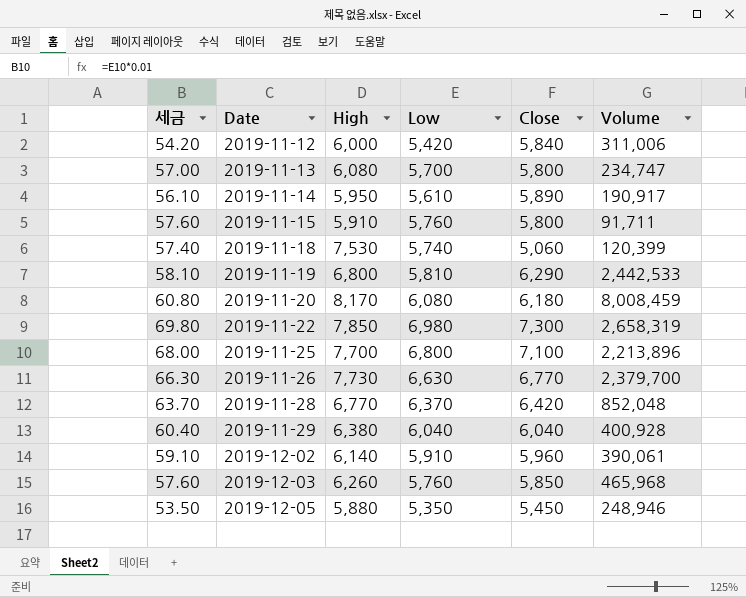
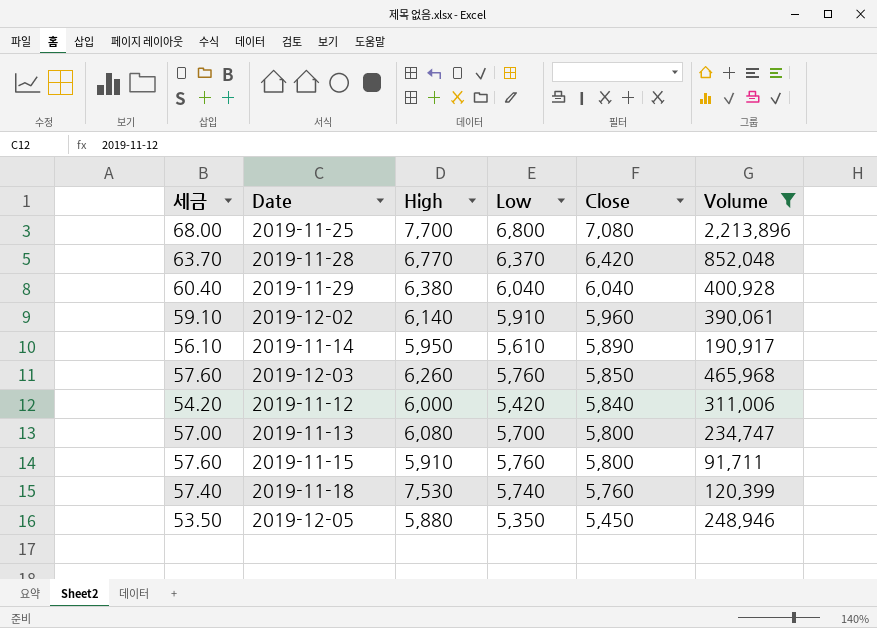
filter: none -> Volume <= 2,213,896
row order: Date ascending -> Close descending
2019-11-25 | Close: 7,100 -> 7,080
2019-11-18 | Close: 5,060 -> 5,760

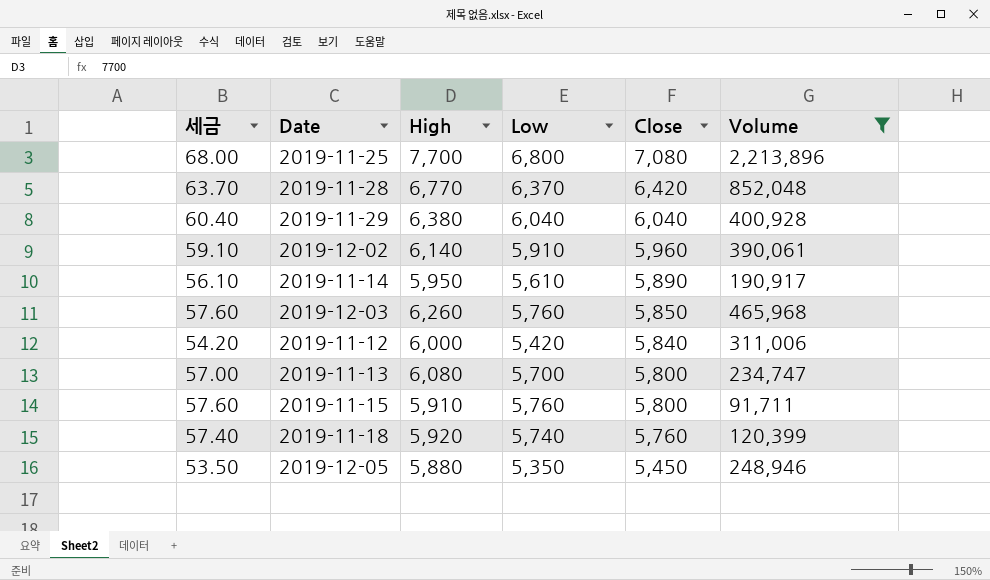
2019-11-18 | High: 7,530 -> 5,920

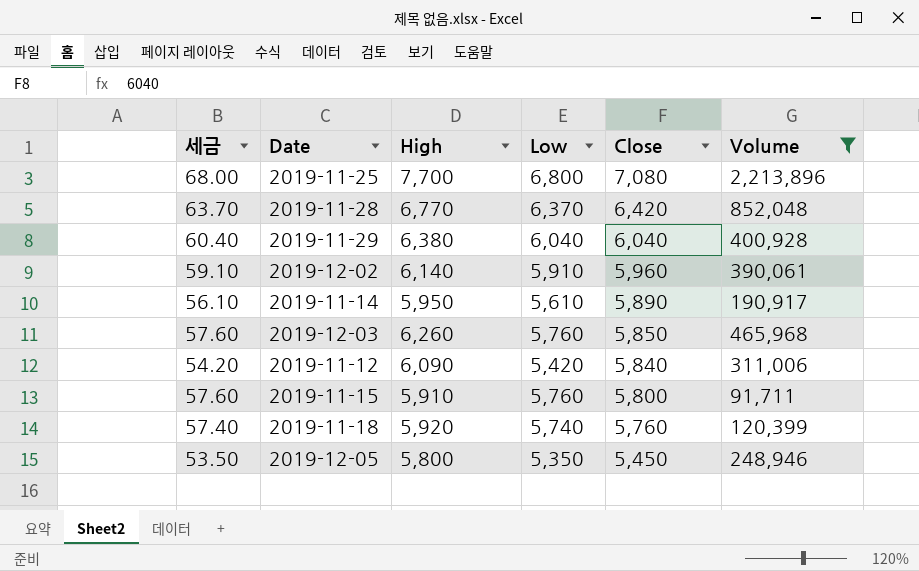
row 2019-11-13: 57.00 | 6,080 | 5,700 | 5,800 | 234,747 -> none
2019-11-12 | High: 6,000 -> 6,090
2019-12-05 | High: 5,880 -> 5,800

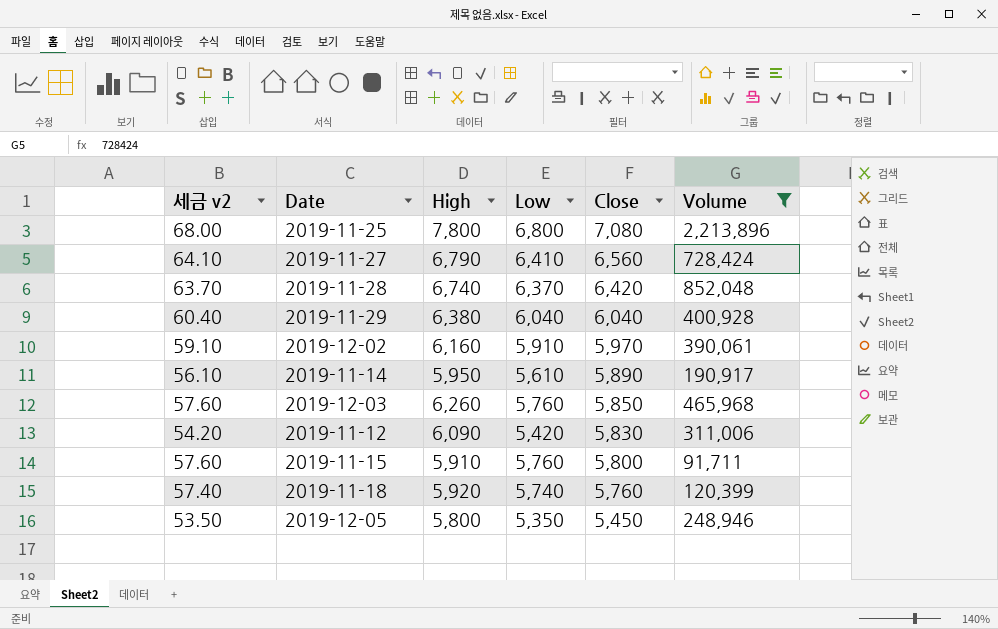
column name: 세금 -> 세금 v2
2019-11-25 | High: 7,700 -> 7,800
row 2019-11-27: none -> 64.10 | 6,790 | 6,410 | 6,560 | 728,424
2019-11-28 | High: 6,770 -> 6,740
2019-12-02 | High: 6,140 -> 6,160
2019-12-02 | Close: 5,960 -> 5,970
2019-11-12 | Close: 5,840 -> 5,830

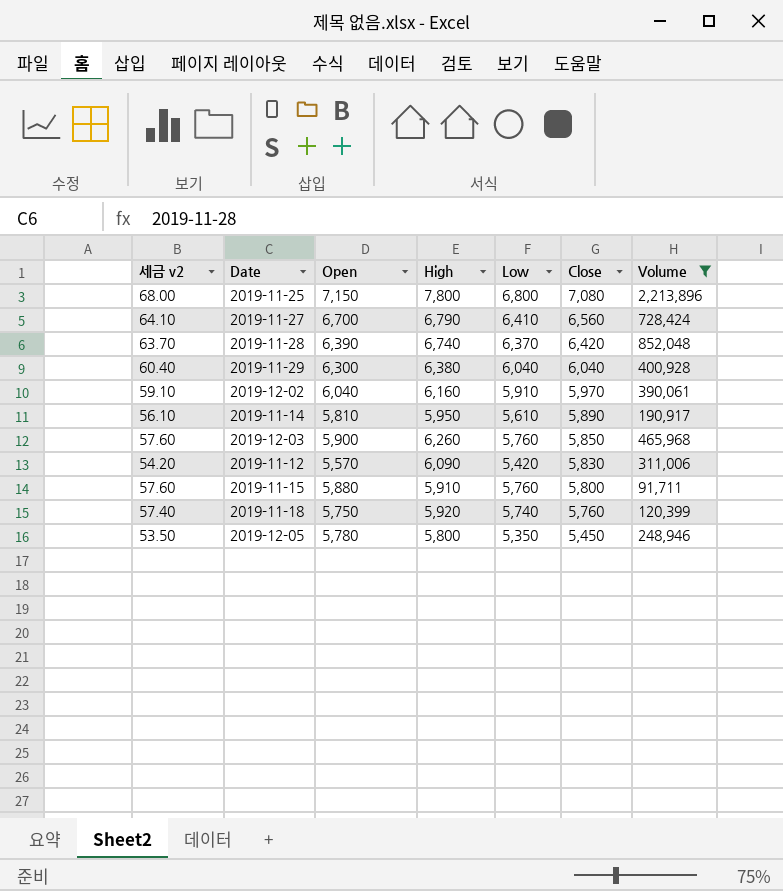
column Open | position: none -> 3

